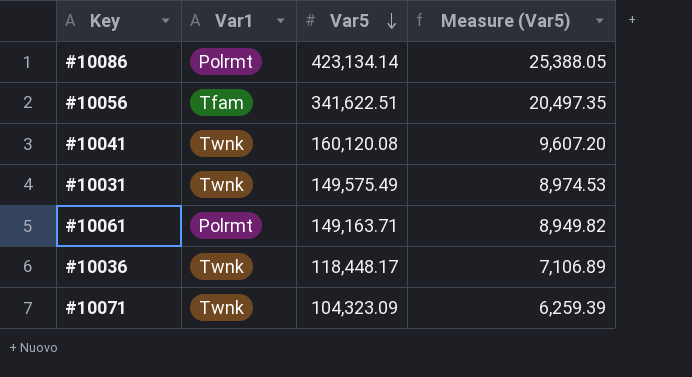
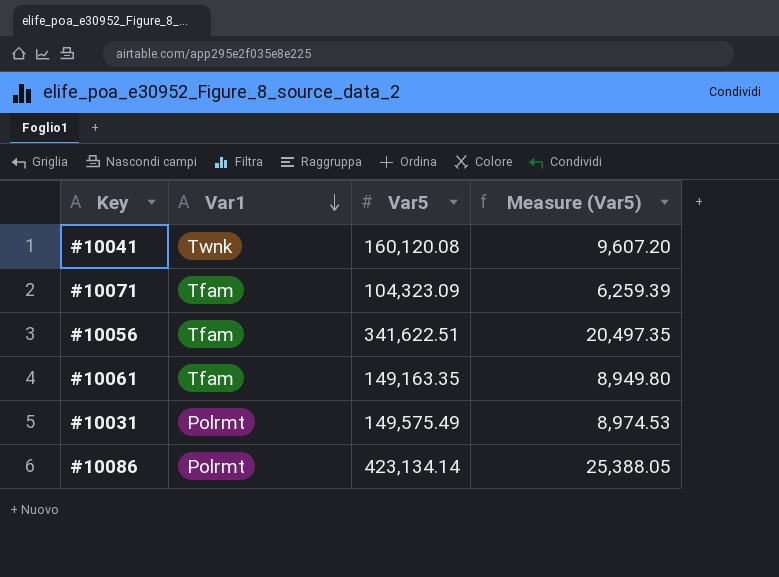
row order: Var5 descending -> Var1 descending
row #10036: Twnk | 118,448.17 | 7,106.89 -> none
#10071 | Var1: Twnk -> Tfam
#10061 | Var1: Polrmt -> Tfam
#10061 | Var5: 149,163.71 -> 149,163.35
#10061 | Measure (Var5): 8,949.82 -> 8,949.80
#10031 | Var1: Twnk -> Polrmt

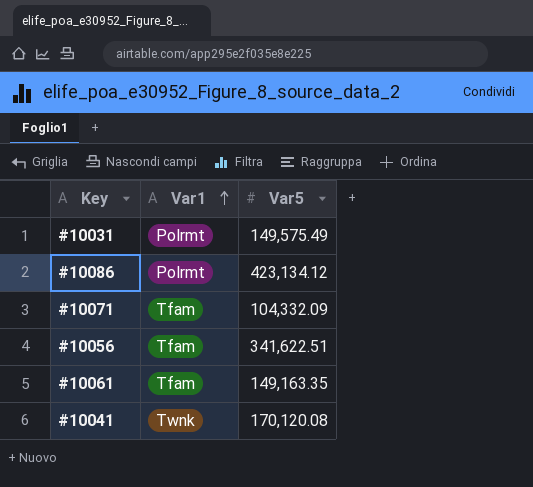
row order: Var1 descending -> Var1 ascending
column Measure (Var5) | formula: [Var5] * 0.06 -> none
#10086 | Var5: 423,134.14 -> 423,134.12
#10071 | Var5: 104,323.09 -> 104,332.09
#10041 | Var5: 160,120.08 -> 170,120.08

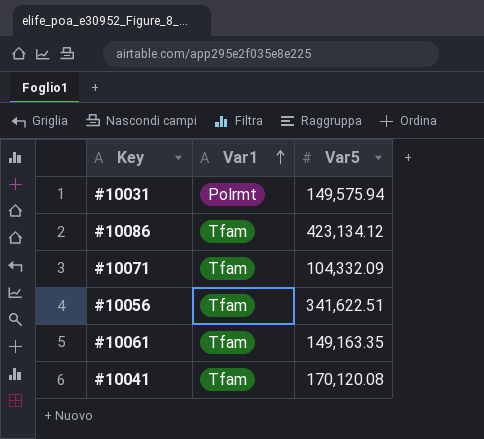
#10031 | Var5: 149,575.49 -> 149,575.94
#10086 | Var1: Polrmt -> Tfam
#10041 | Var1: Twnk -> Tfam

